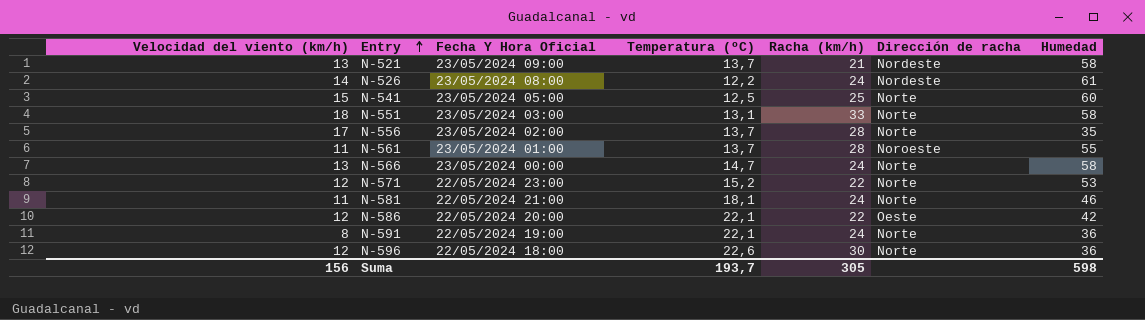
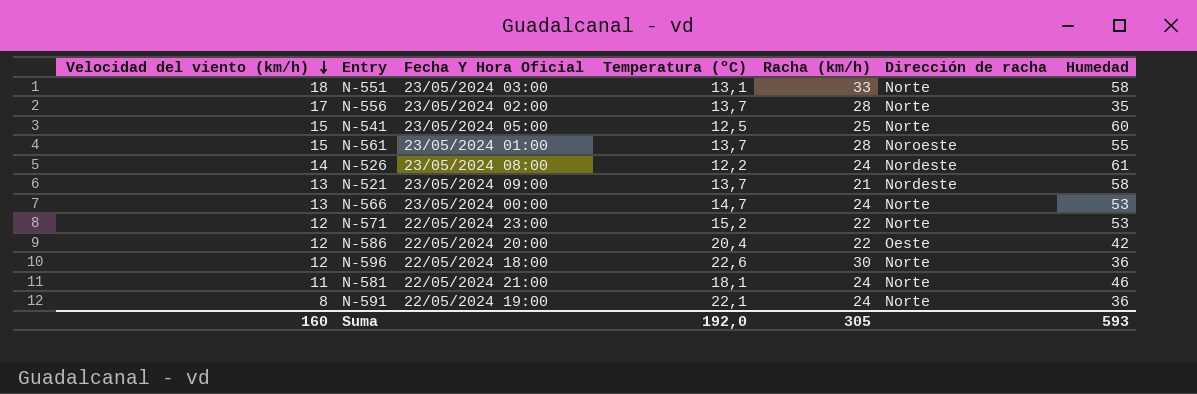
row order: Entry ascending -> Velocidad del viento (km/h) descending
N-561 | Velocidad del viento (km/h): 11 -> 15
N-566 | Humedad: 58 -> 53
N-586 | Temperatura (ºC): 22,1 -> 20,4
Suma | Velocidad del viento (km/h): 156 -> 160
Suma | Temperatura (ºC): 193,7 -> 192,0
Suma | Humedad: 598 -> 593

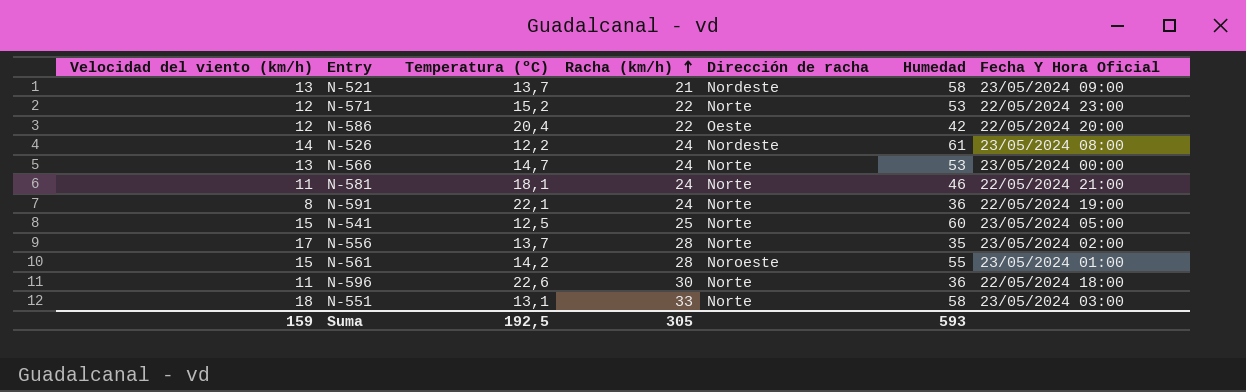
row order: Velocidad del viento (km/h) descending -> Racha (km/h) ascending
column Fecha Y Hora Oficial | position: 3 -> 7
N-561 | Temperatura (ºC): 13,7 -> 14,2
N-596 | Velocidad del viento (km/h): 12 -> 11
Suma | Velocidad del viento (km/h): 160 -> 159
Suma | Temperatura (ºC): 192,0 -> 192,5

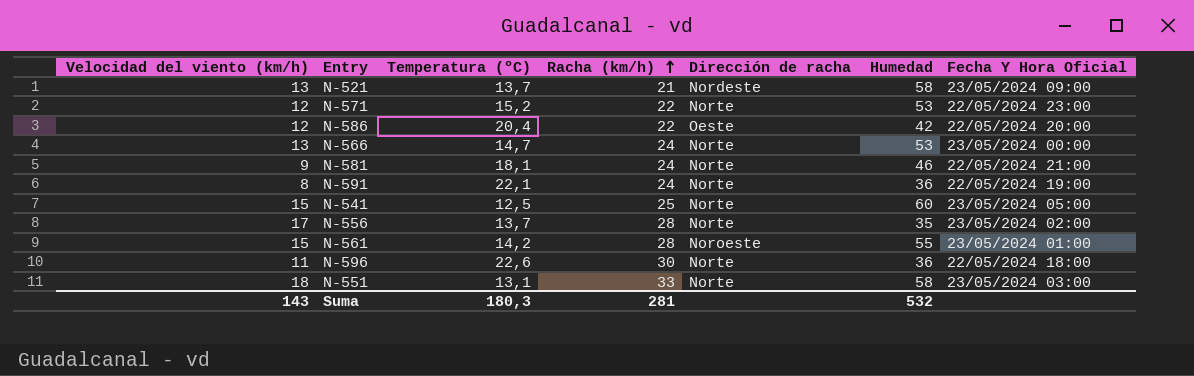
row N-526: 14 | 12,2 | 24 | Nordeste | 61 | 23/05/2024 08:00 -> none
N-581 | Velocidad del viento (km/h): 11 -> 9
Suma | Velocidad del viento (km/h): 159 -> 143
Suma | Temperatura (ºC): 192,5 -> 180,3
Suma | Racha (km/h): 305 -> 281
Suma | Humedad: 593 -> 532

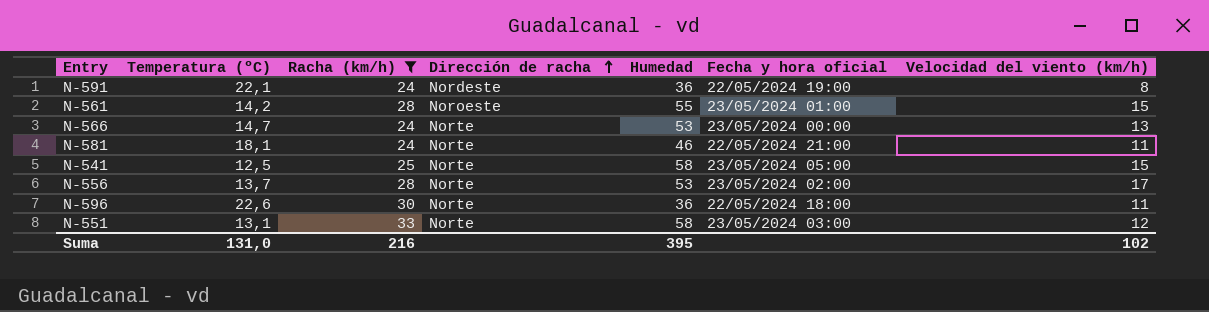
filter: none -> Racha (km/h) >= 24
row order: Racha (km/h) ascending -> Dirección de racha ascending
column name: Fecha Y Hora Oficial -> Fecha y hora oficial
column Velocidad del viento (km/h) | position: 1 -> 7
N-591 | Dirección de racha: Norte -> Nordeste
N-581 | Velocidad del viento (km/h): 9 -> 11
N-541 | Humedad: 60 -> 58
N-556 | Humedad: 35 -> 53
N-551 | Velocidad del viento (km/h): 18 -> 12
Suma | Temperatura (ºC): 180,3 -> 131,0
Suma | Racha (km/h): 281 -> 216
Suma | Humedad: 532 -> 395
Suma | Velocidad del viento (km/h): 143 -> 102

